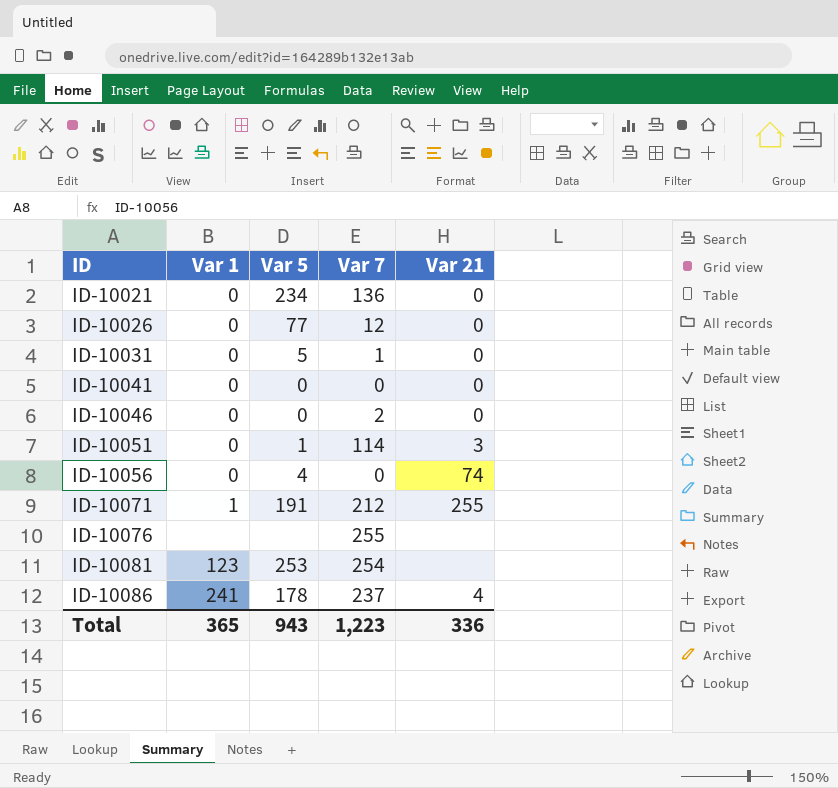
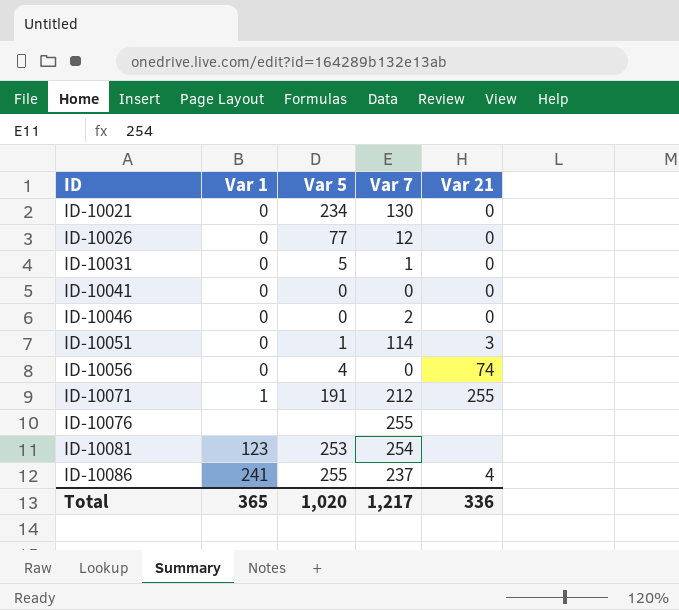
ID-10021 | Var 7: 136 -> 130
ID-10086 | Var 5: 178 -> 255
Total | Var 5: 943 -> 1,020
Total | Var 7: 1,223 -> 1,217

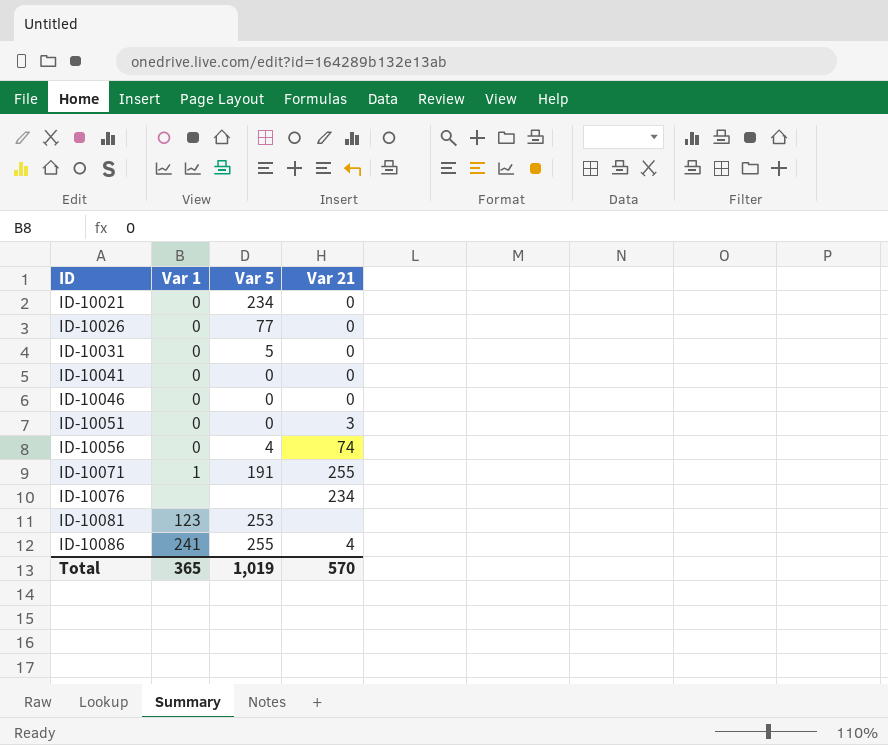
column Var 7 | position: 4 -> none
ID-10051 | Var 5: 1 -> 0
ID-10076 | Var 21: none -> 234
Total | Var 5: 1,020 -> 1,019
Total | Var 21: 336 -> 570

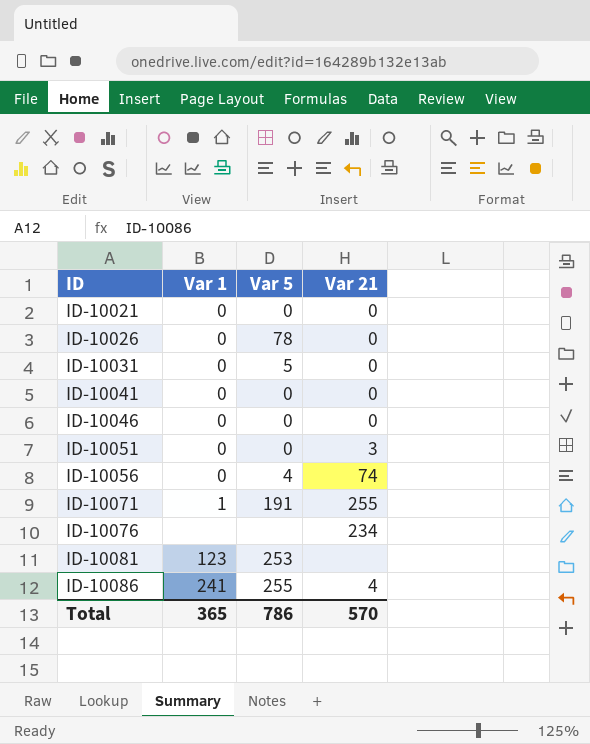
ID-10021 | Var 5: 234 -> 0
ID-10026 | Var 5: 77 -> 78
Total | Var 5: 1,019 -> 786

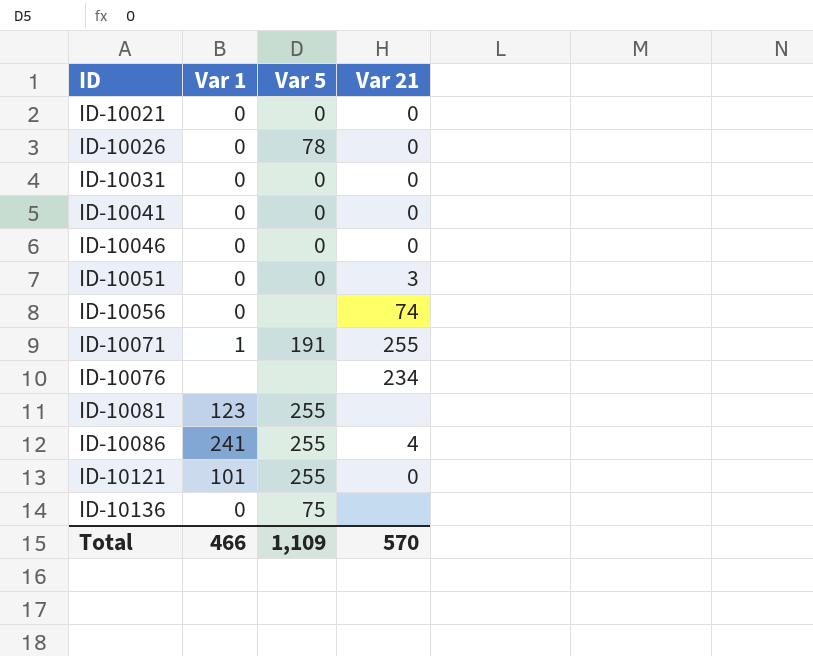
ID-10031 | Var 5: 5 -> 0
ID-10056 | Var 5: 4 -> none
ID-10081 | Var 5: 253 -> 255
row ID-10121: none -> 101 | 255 | 0
row ID-10136: none -> 0 | 75 | none
Total | Var 1: 365 -> 466
Total | Var 5: 786 -> 1,109

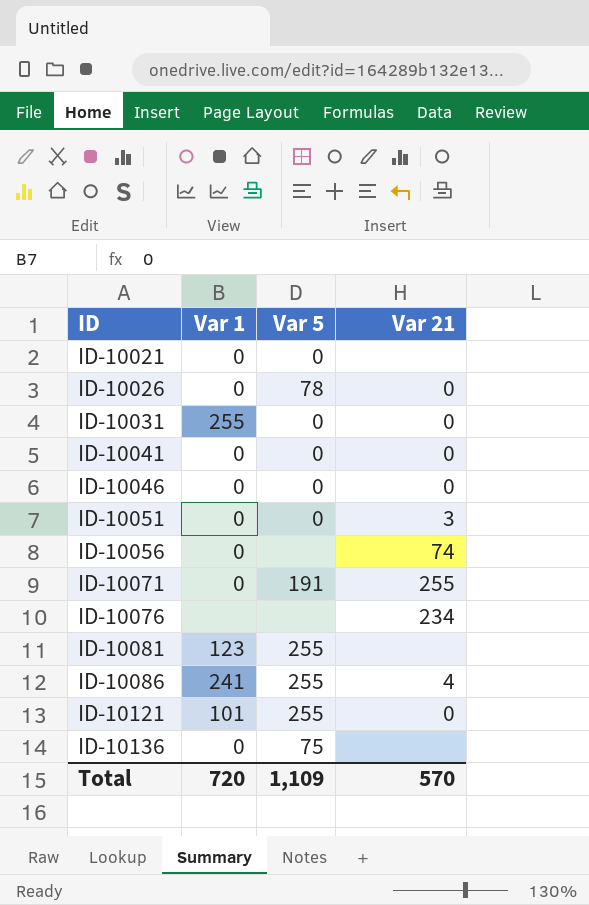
ID-10021 | Var 21: 0 -> none
ID-10031 | Var 1: 0 -> 255
ID-10071 | Var 1: 1 -> 0
Total | Var 1: 466 -> 720

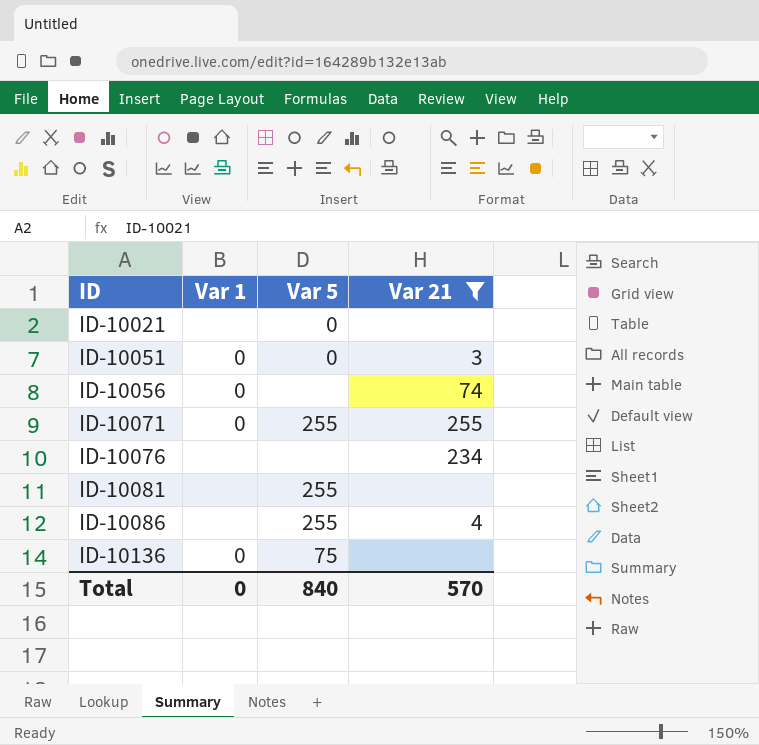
filter: none -> Var 21 != 0
ID-10021 | Var 1: 0 -> none
ID-10071 | Var 5: 191 -> 255
ID-10081 | Var 1: 123 -> none
ID-10086 | Var 1: 241 -> none
Total | Var 1: 720 -> 0
Total | Var 5: 1,109 -> 840

